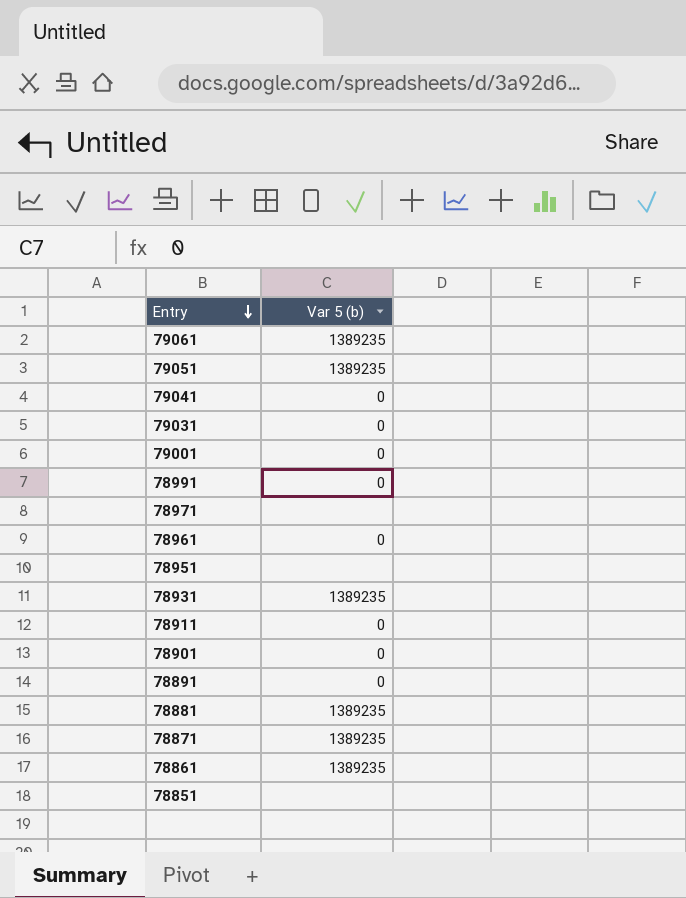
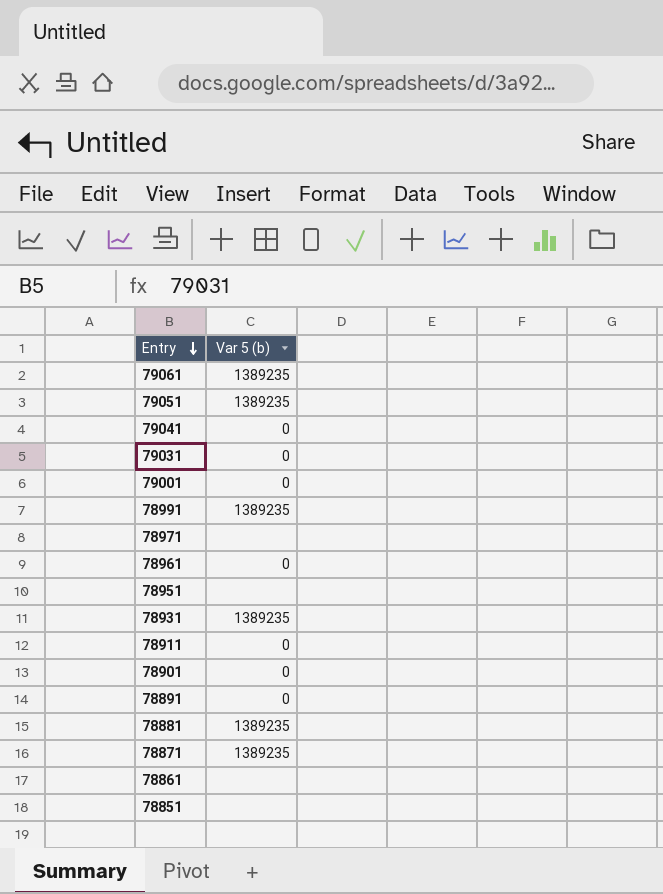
78991 | Var 5 (b): 0 -> 1389235
78861 | Var 5 (b): 1389235 -> none

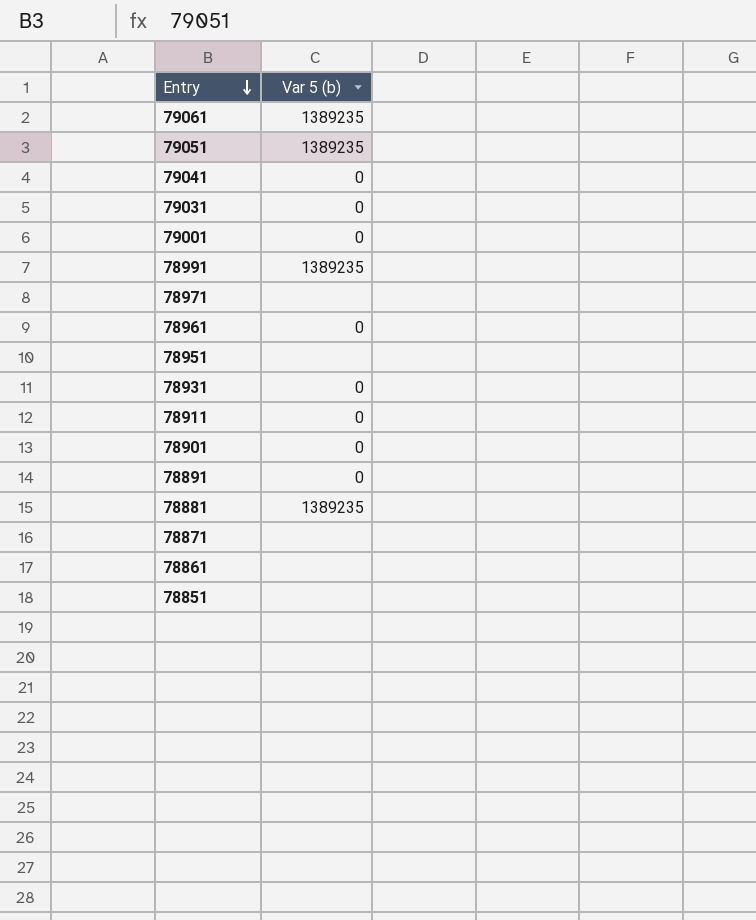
78931 | Var 5 (b): 1389235 -> 0
78871 | Var 5 (b): 1389235 -> none

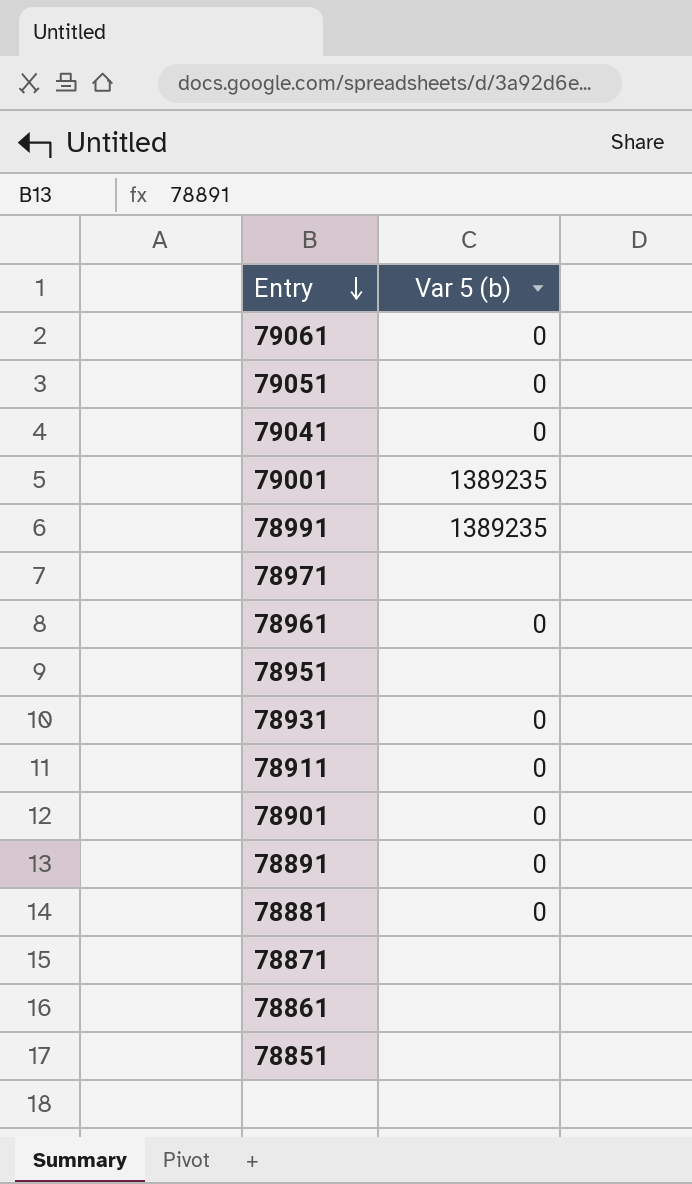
row 79031: 0 -> none
79061 | Var 5 (b): 1389235 -> 0
79051 | Var 5 (b): 1389235 -> 0
79001 | Var 5 (b): 0 -> 1389235
78881 | Var 5 (b): 1389235 -> 0

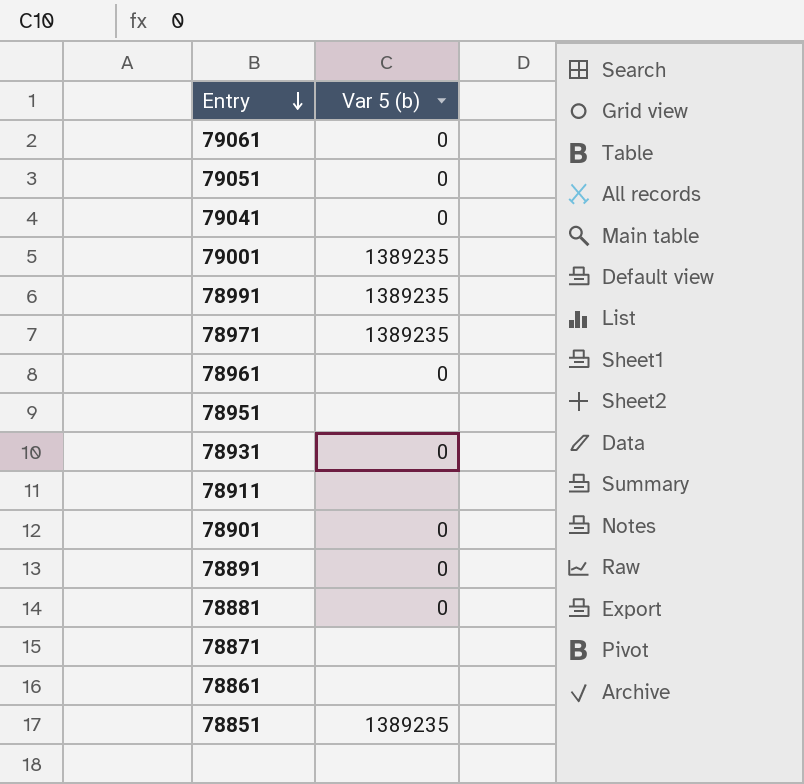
78971 | Var 5 (b): none -> 1389235
78911 | Var 5 (b): 0 -> none
78851 | Var 5 (b): none -> 1389235

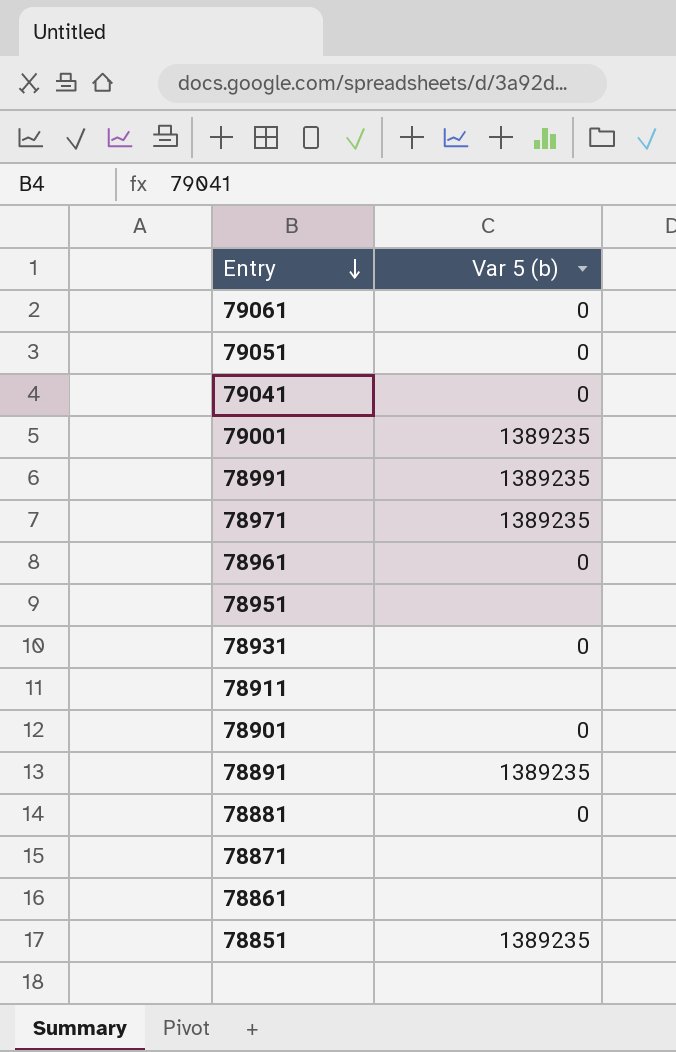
78891 | Var 5 (b): 0 -> 1389235

